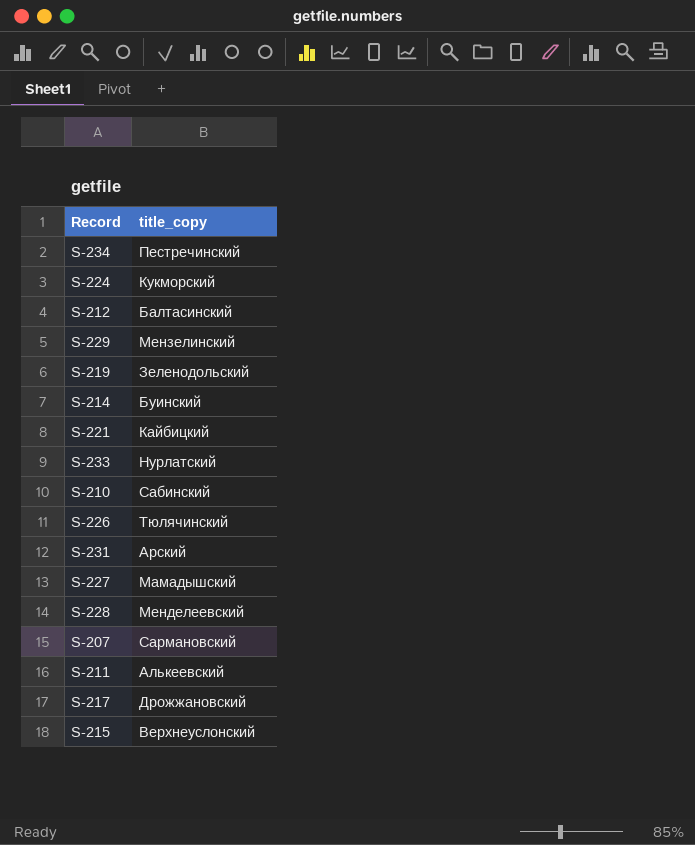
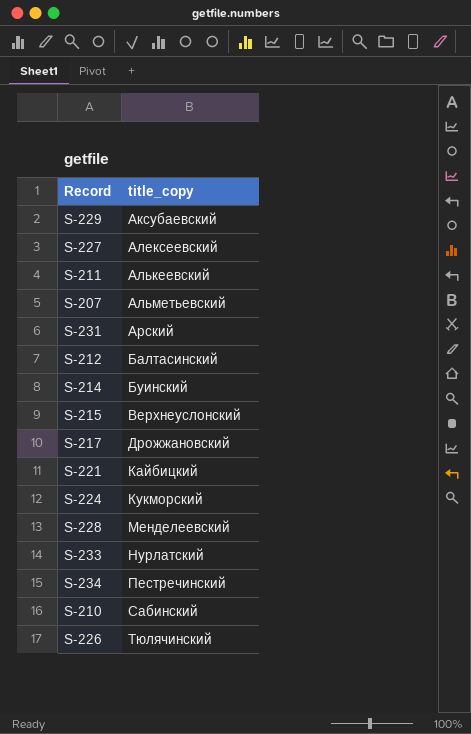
row order: none -> title_copy ascending
row S-219: Зеленодольский -> none
S-229 | title_copy: Мензелинский -> Аксубаевский
S-227 | title_copy: Мамадышский -> Алексеевский
S-207 | title_copy: Сармановский -> Альметьевский

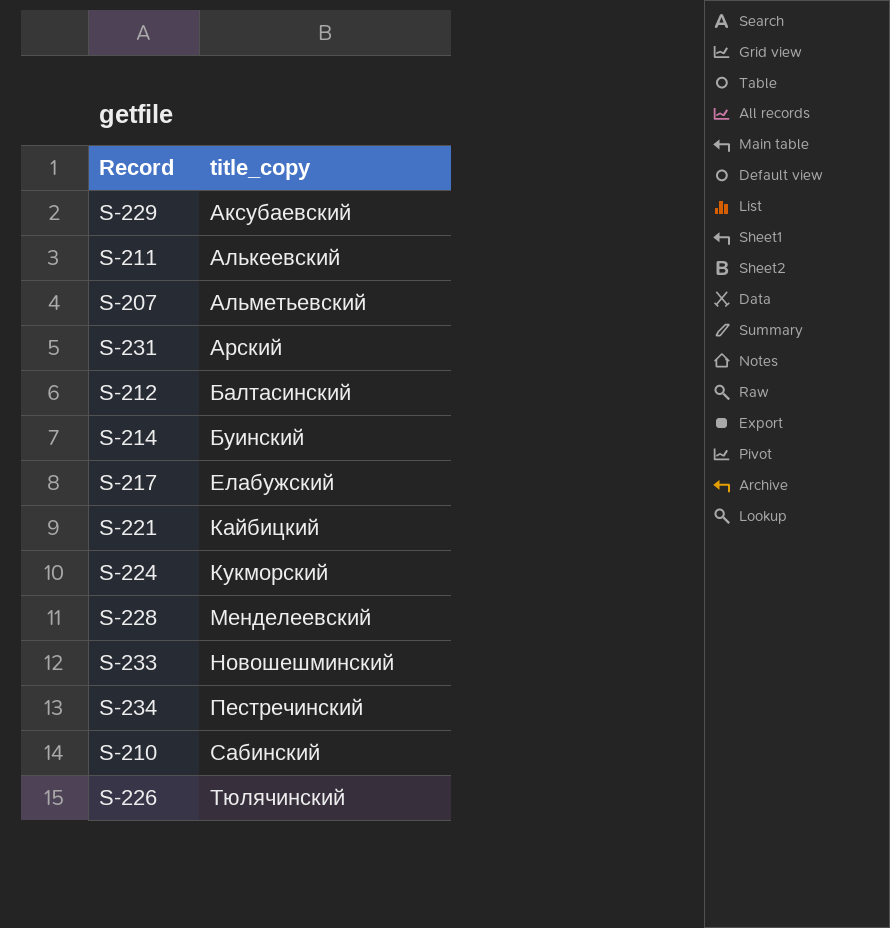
row S-227: Алексеевский -> none
row S-215: Верхнеуслонский -> none
S-217 | title_copy: Дрожжановский -> Елабужский
S-233 | title_copy: Нурлатский -> Новошешминский

